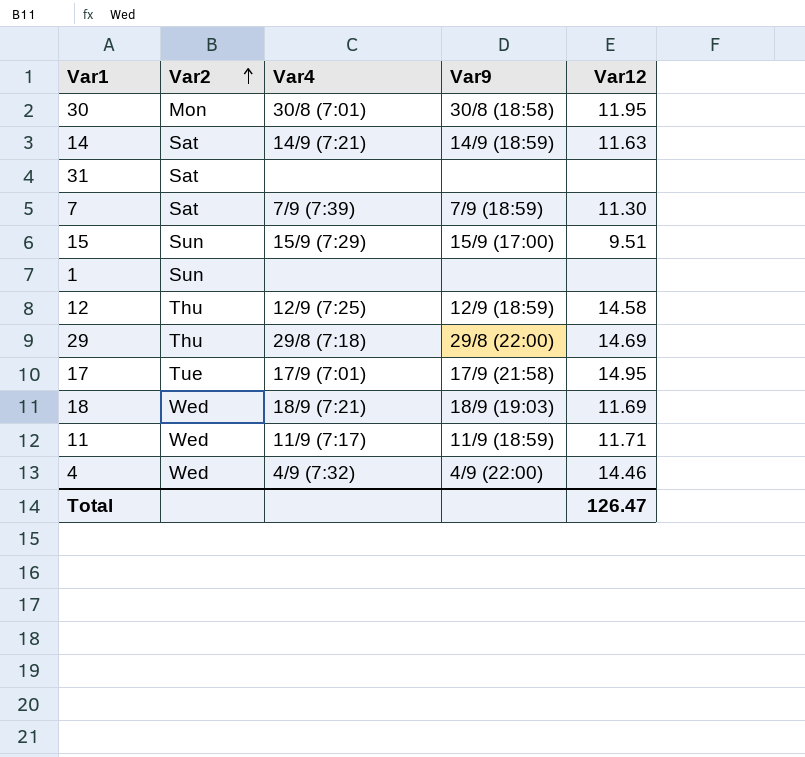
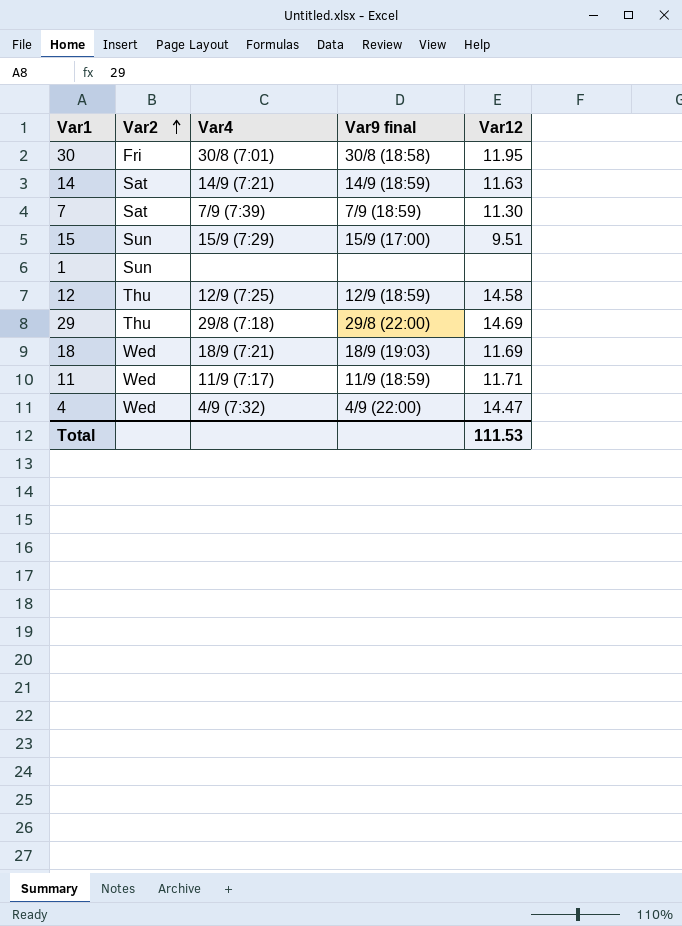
column name: Var9 -> Var9 final
row 31: Sat | none | none | none -> none
row 17: Tue | 17/9 (7:01) | 17/9 (21:58) | 14.95 -> none
30 | Var2: Mon -> Fri
4 | Var12: 14.46 -> 14.47
Total | Var12: 126.47 -> 111.53

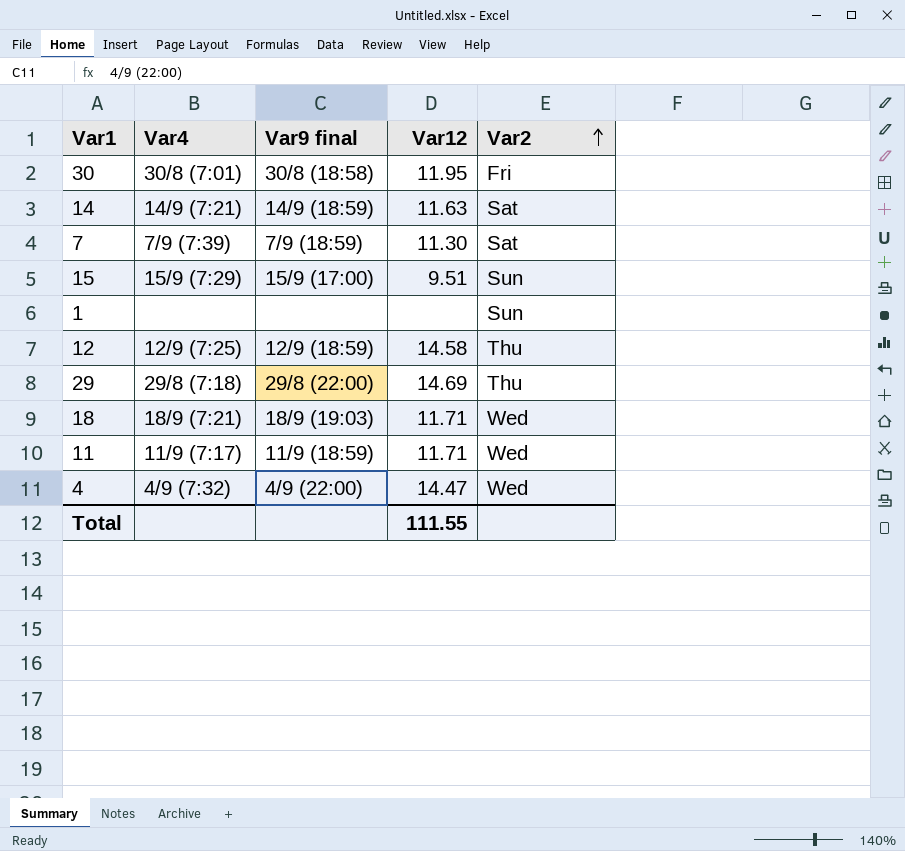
column Var2 | position: 2 -> 5
18 | Var12: 11.69 -> 11.71
Total | Var12: 111.53 -> 111.55

